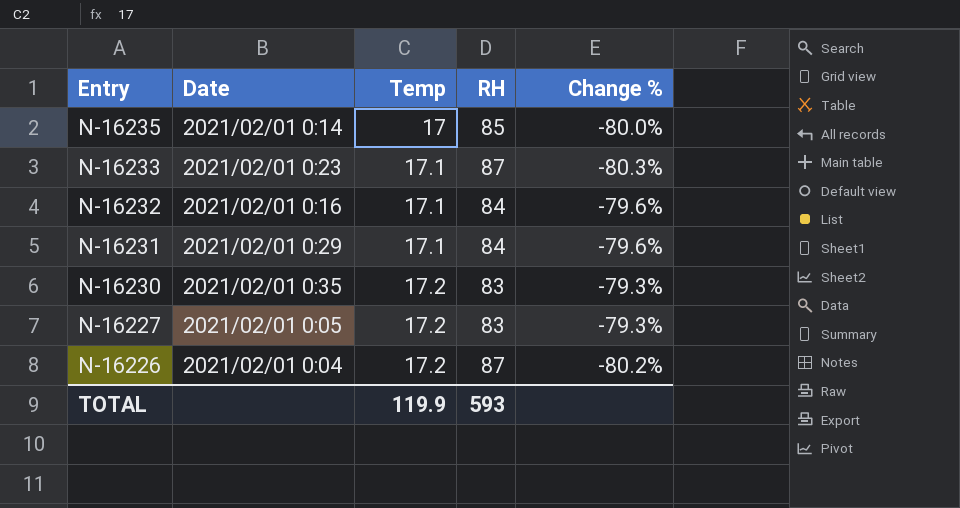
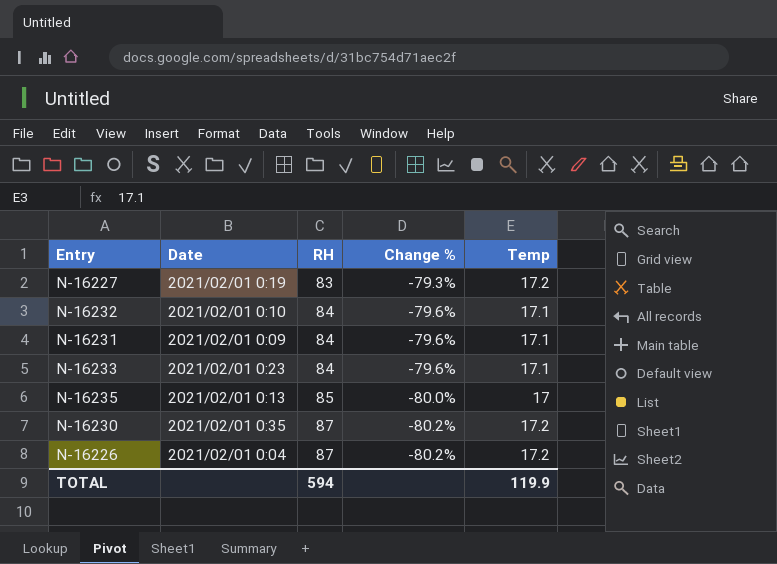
row order: Entry descending -> RH ascending
column Temp | position: 3 -> 5
N-16227 | Date: 2021/02/01 0:05 -> 2021/02/01 0:19
N-16232 | Date: 2021/02/01 0:16 -> 2021/02/01 0:10
N-16231 | Date: 2021/02/01 0:29 -> 2021/02/01 0:09
N-16233 | RH: 87 -> 84
N-16233 | Change %: -80.3% -> -79.6%
N-16235 | Date: 2021/02/01 0:14 -> 2021/02/01 0:13
N-16230 | RH: 83 -> 87
N-16230 | Change %: -79.3% -> -80.2%
TOTAL | RH: 593 -> 594

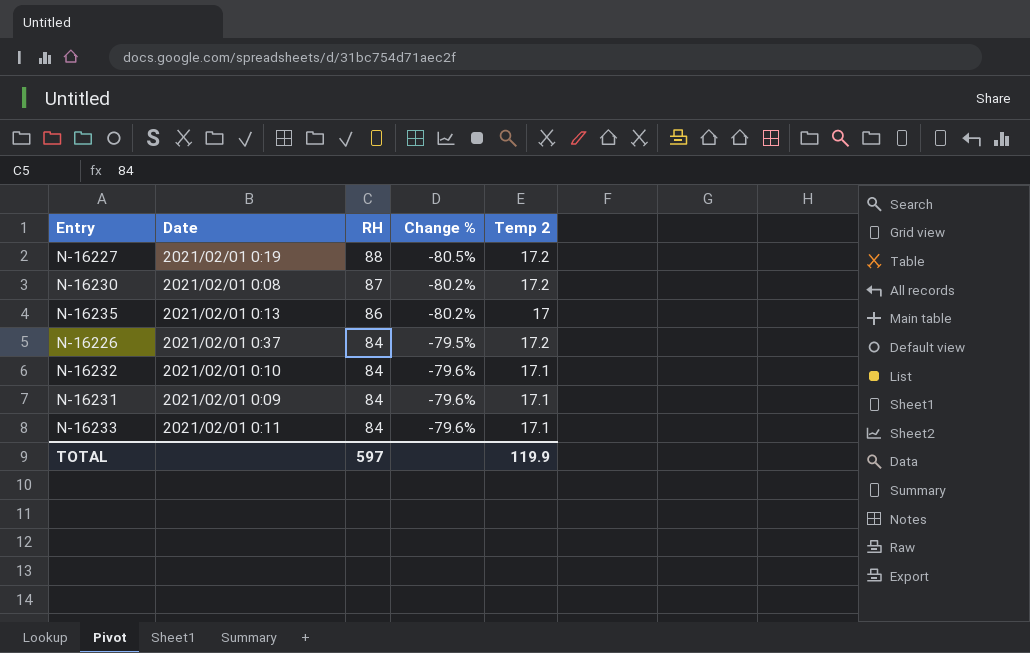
row order: RH ascending -> RH descending
column name: Temp -> Temp 2
N-16227 | RH: 83 -> 88
N-16227 | Change %: -79.3% -> -80.5%
N-16230 | Date: 2021/02/01 0:35 -> 2021/02/01 0:08
N-16235 | RH: 85 -> 86
N-16235 | Change %: -80.0% -> -80.2%
N-16226 | Date: 2021/02/01 0:04 -> 2021/02/01 0:37
N-16226 | RH: 87 -> 84
N-16226 | Change %: -80.2% -> -79.5%
N-16233 | Date: 2021/02/01 0:23 -> 2021/02/01 0:11
TOTAL | RH: 594 -> 597

